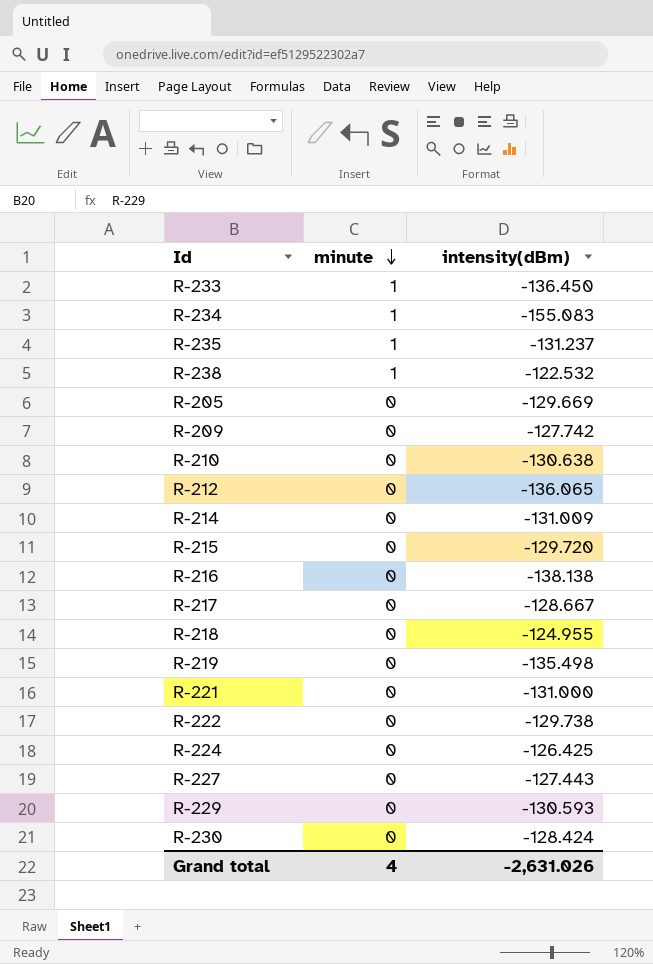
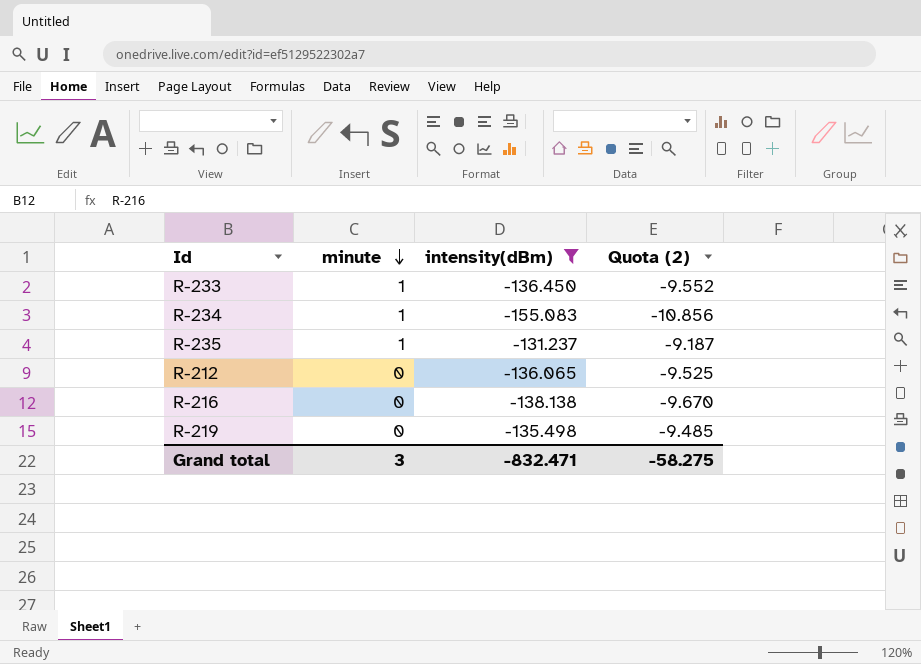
filter: none -> intensity(dBm) <= -131.237
column Quota (2) | formula: none -> [intensity(dBm)] * 0.07
Grand total | minute: 4 -> 3
Grand total | intensity(dBm): -2,631.026 -> -832.471

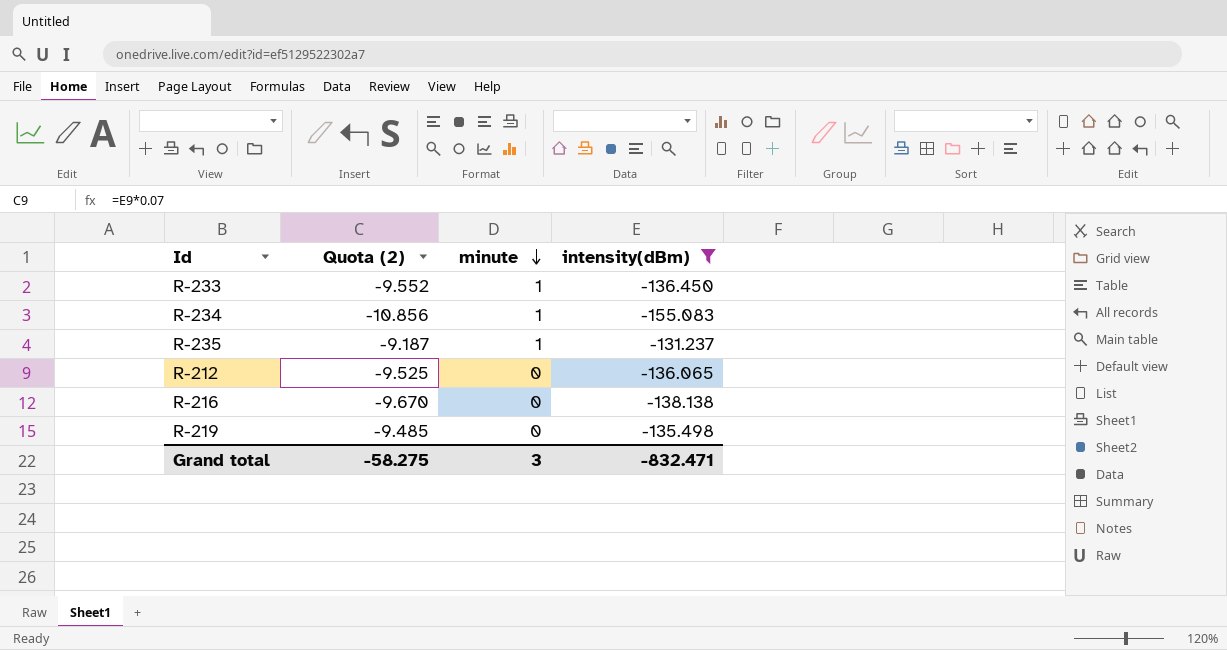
column Quota (2) | position: 4 -> 2

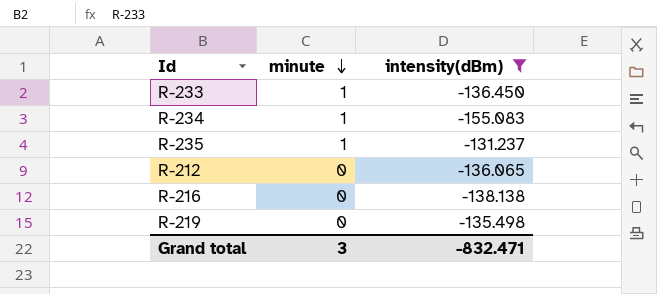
column Quota (2) | formula: [intensity(dBm)] * 0.07 -> none

